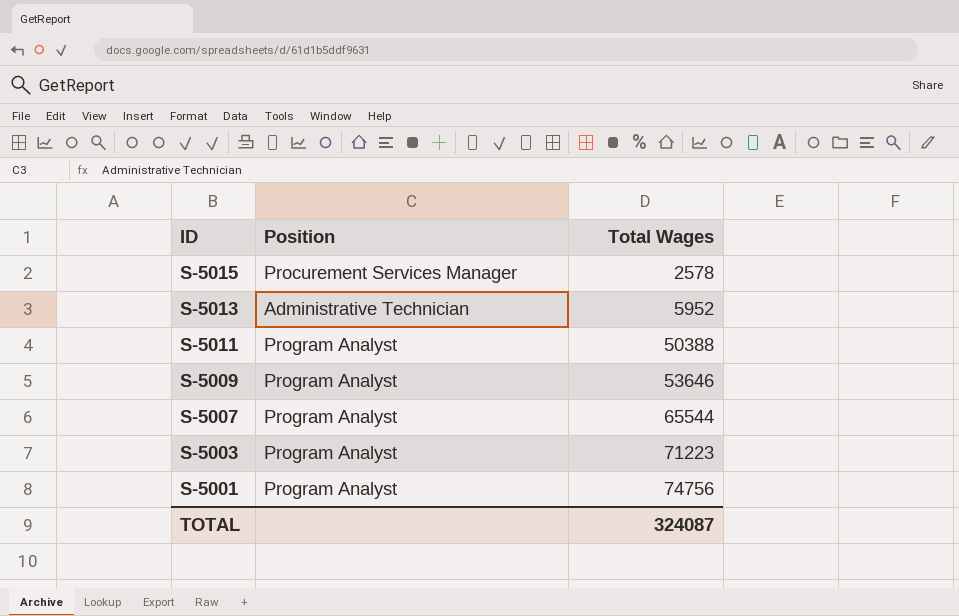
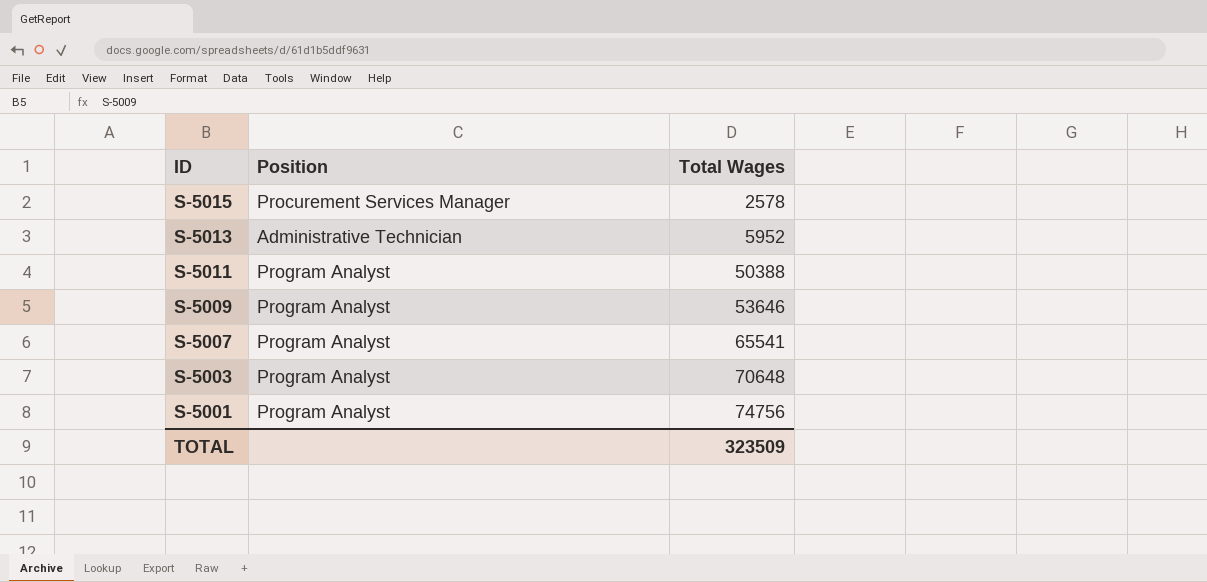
S-5007 | Total Wages: 65544 -> 65541
S-5003 | Total Wages: 71223 -> 70648
TOTAL | Total Wages: 324087 -> 323509

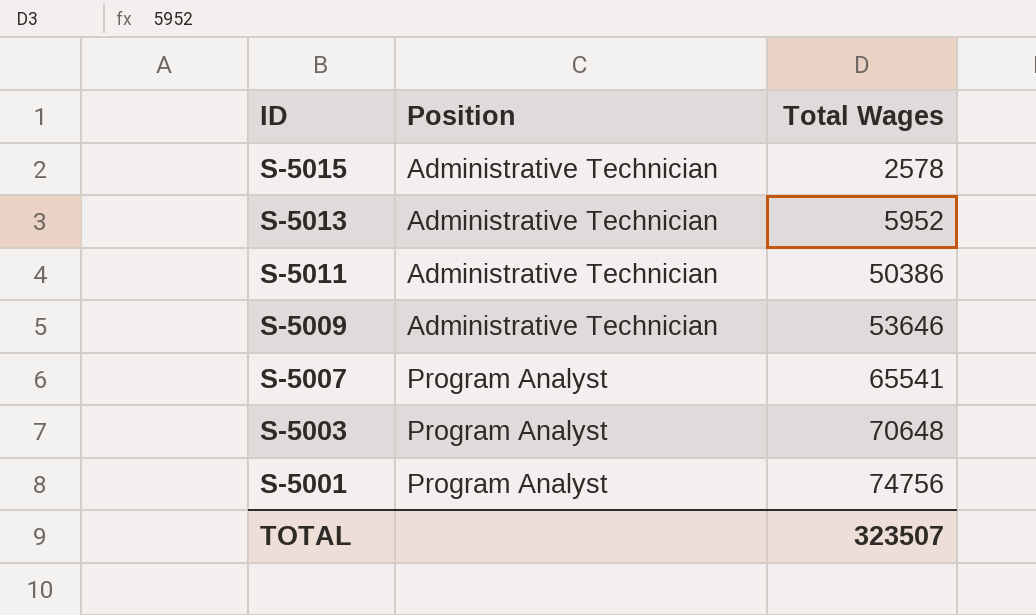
S-5015 | Position: Procurement Services Manager -> Administrative Technician
S-5011 | Position: Program Analyst -> Administrative Technician
S-5011 | Total Wages: 50388 -> 50386
S-5009 | Position: Program Analyst -> Administrative Technician
TOTAL | Total Wages: 323509 -> 323507

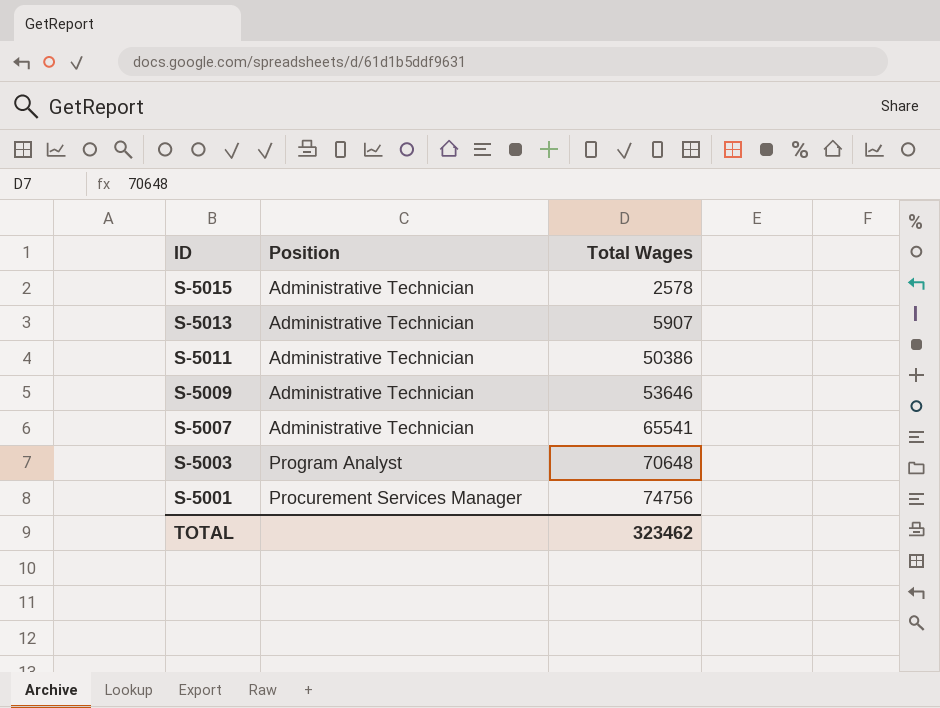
S-5013 | Total Wages: 5952 -> 5907
S-5007 | Position: Program Analyst -> Administrative Technician
S-5001 | Position: Program Analyst -> Procurement Services Manager
TOTAL | Total Wages: 323507 -> 323462

